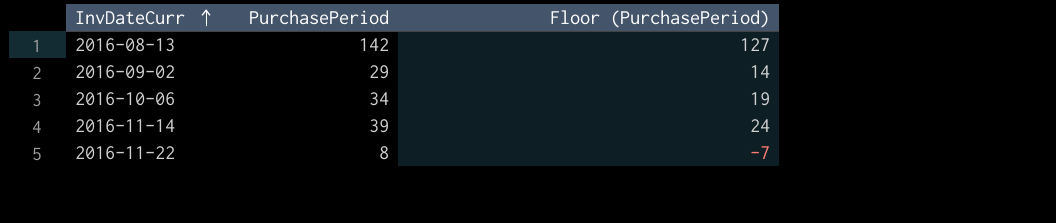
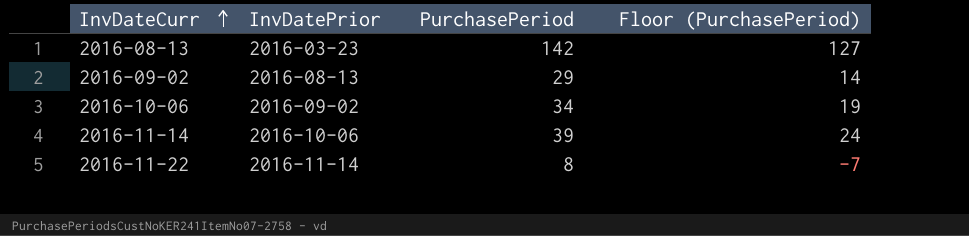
column InvDatePrior | position: none -> 2

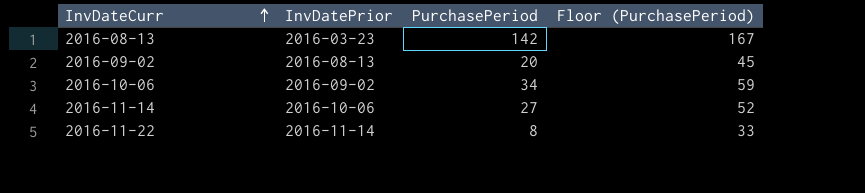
column Floor (PurchasePeriod) | formula: [PurchasePeriod] - 15 -> [PurchasePeriod] + 25
2016-09-02 | PurchasePeriod: 29 -> 20
2016-11-14 | PurchasePeriod: 39 -> 27

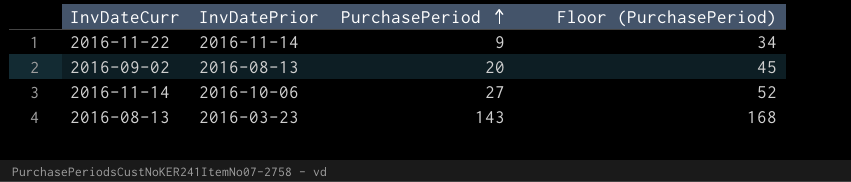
row order: InvDateCurr ascending -> PurchasePeriod ascending
row 2016-10-06: 2016-09-02 | 34 | 59 -> none
2016-11-22 | PurchasePeriod: 8 -> 9
2016-11-22 | Floor (PurchasePeriod): 33 -> 34
2016-08-13 | PurchasePeriod: 142 -> 143
2016-08-13 | Floor (PurchasePeriod): 167 -> 168

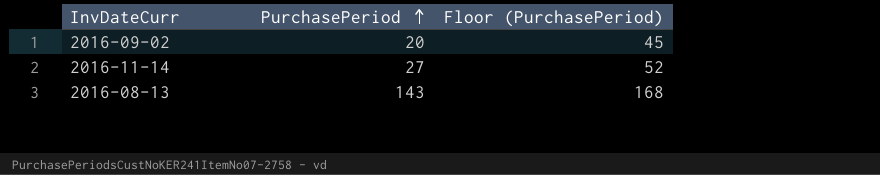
column InvDatePrior | position: 2 -> none
row 2016-11-22: 2016-11-14 | 9 | 34 -> none

